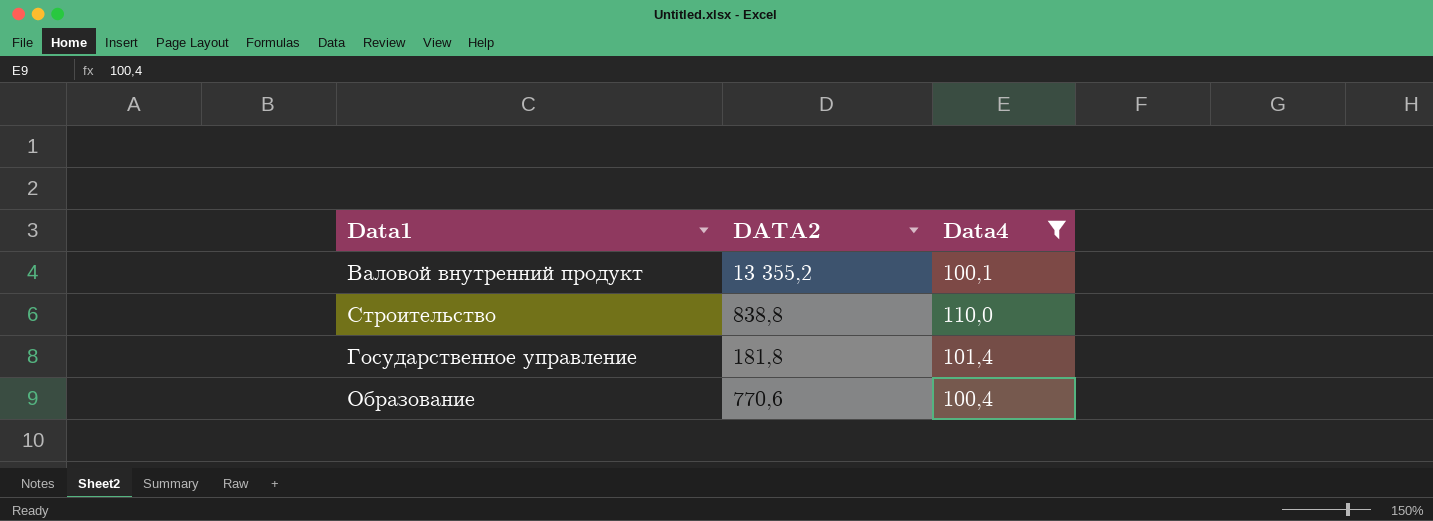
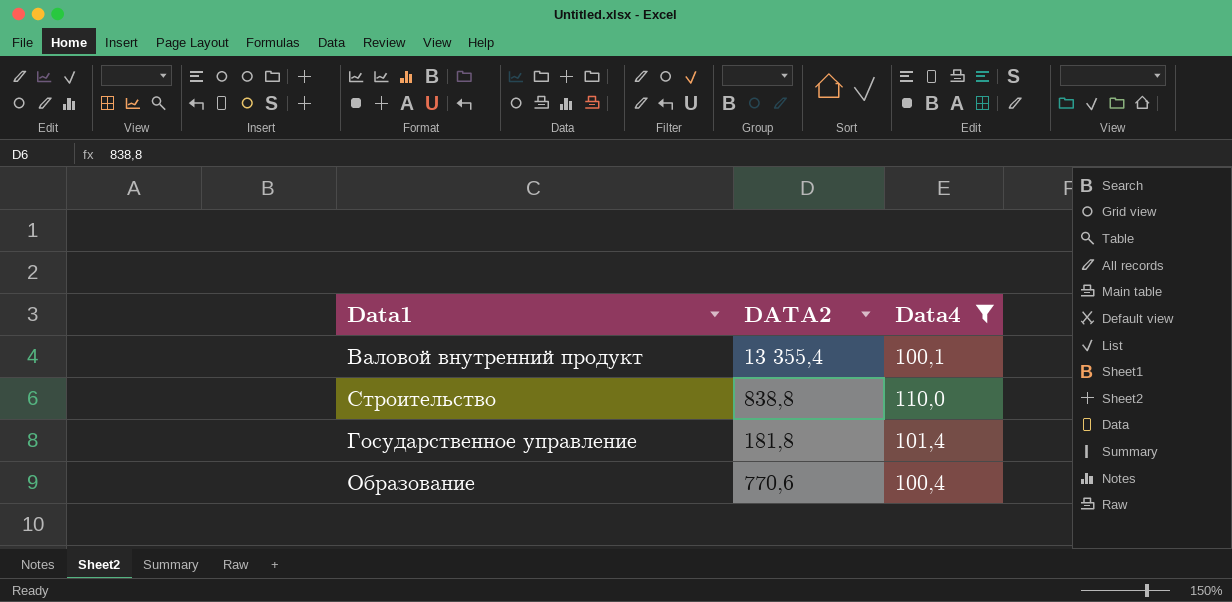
Валовой внутренний продукт | DATA2: 13 355,2 -> 13 355,4

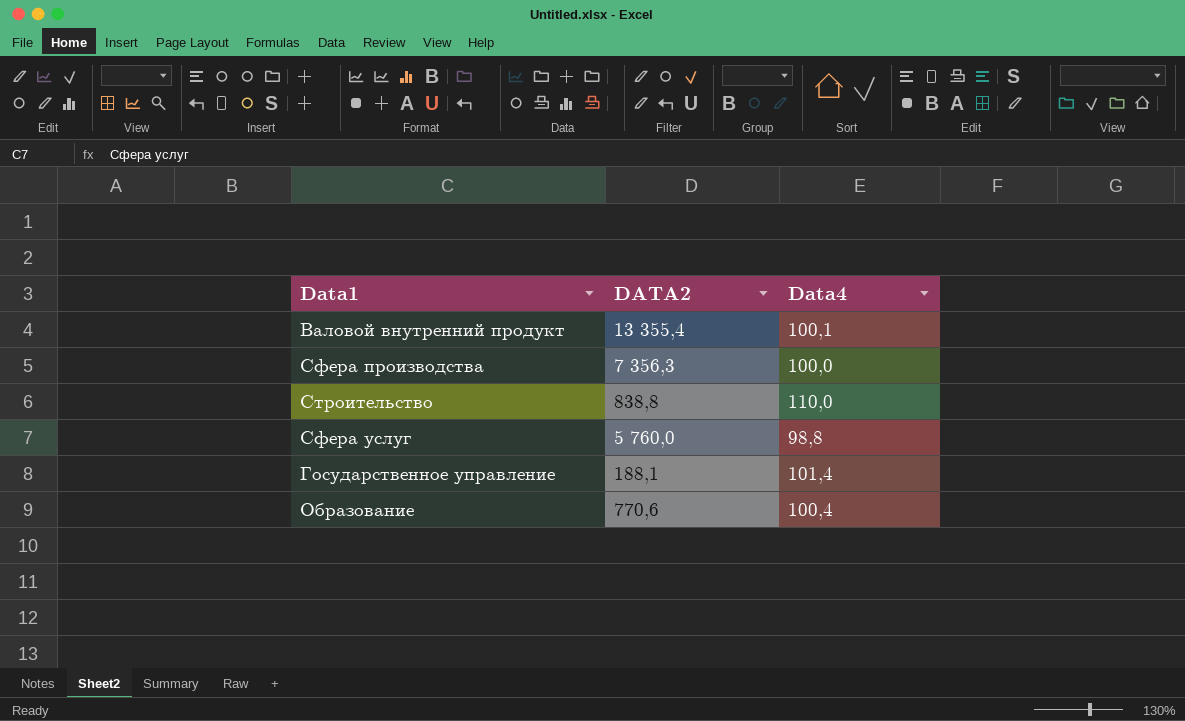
filter: Data4 >= 100,1 -> none
Государственное управление | DATA2: 181,8 -> 188,1

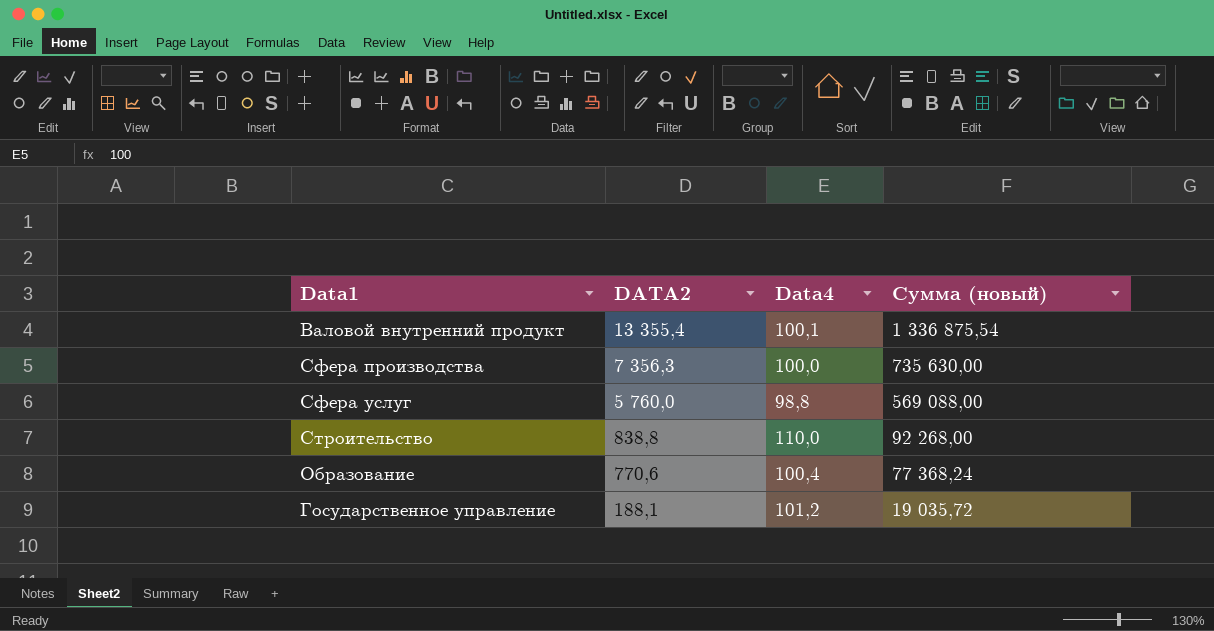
row order: none -> DATA2 descending
column Сумма (новый) | formula: none -> [DATA2] * [Data4]
Государственное управление | Data4: 101,4 -> 101,2

